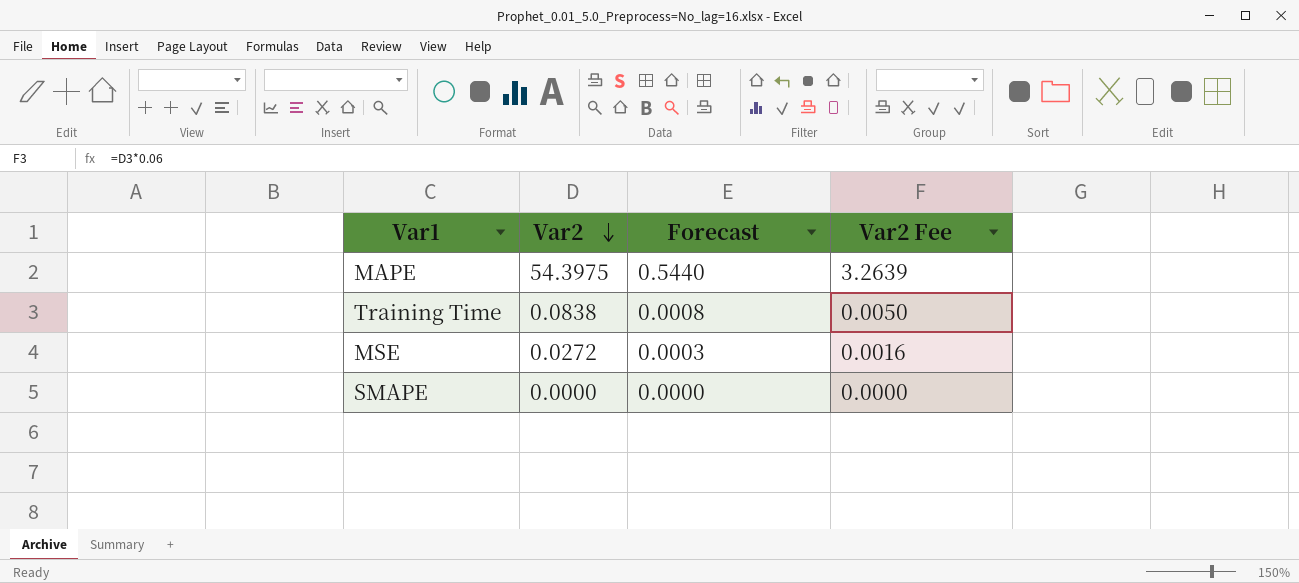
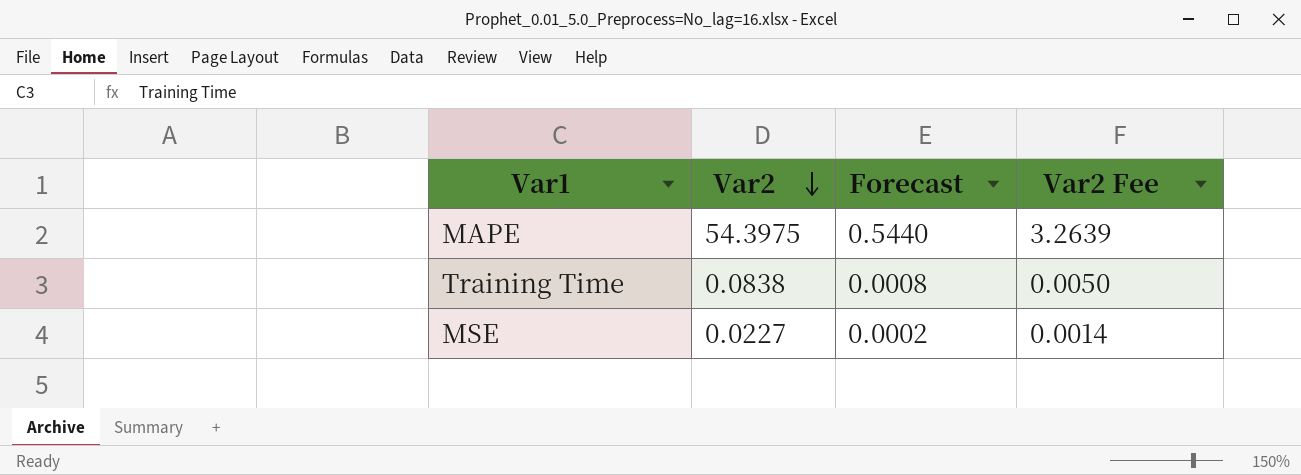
row SMAPE: 0.0000 | 0.0000 | 0.0000 -> none
MSE | Var2: 0.0272 -> 0.0227
MSE | Forecast: 0.0003 -> 0.0002
MSE | Var2 Fee: 0.0016 -> 0.0014

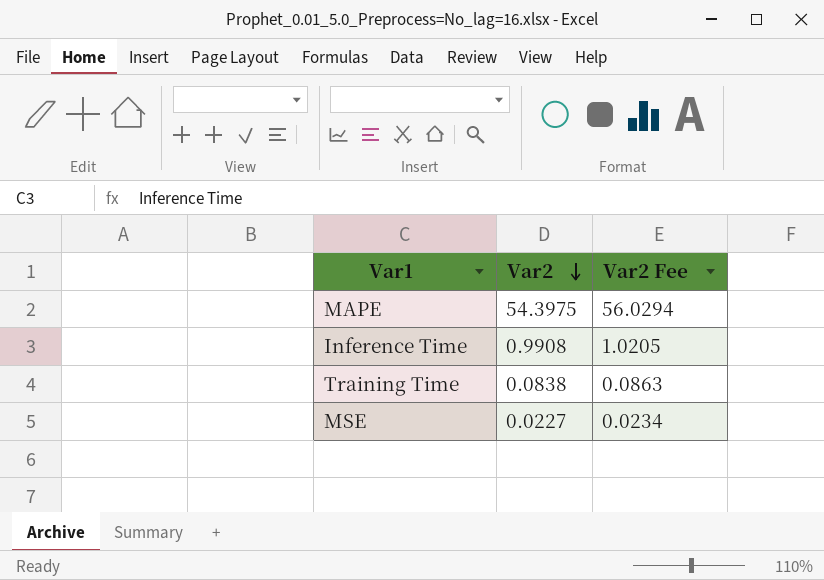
column Forecast | formula: [Var2] * 0.01 -> none
column Var2 Fee | formula: [Var2] * 0.06 -> [Var2] * 1.03
row Inference Time: none -> 0.9908 | 1.0205

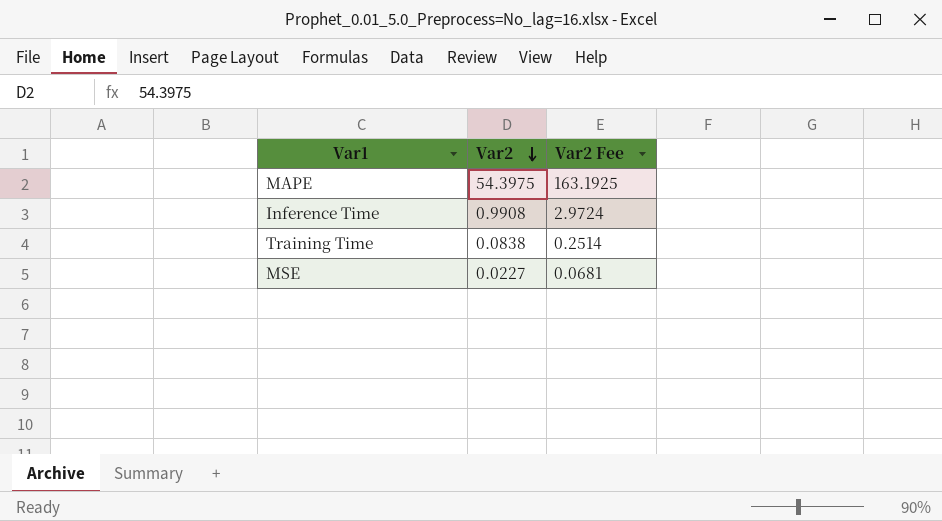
column Var2 Fee | formula: [Var2] * 1.03 -> [Var2] * 3

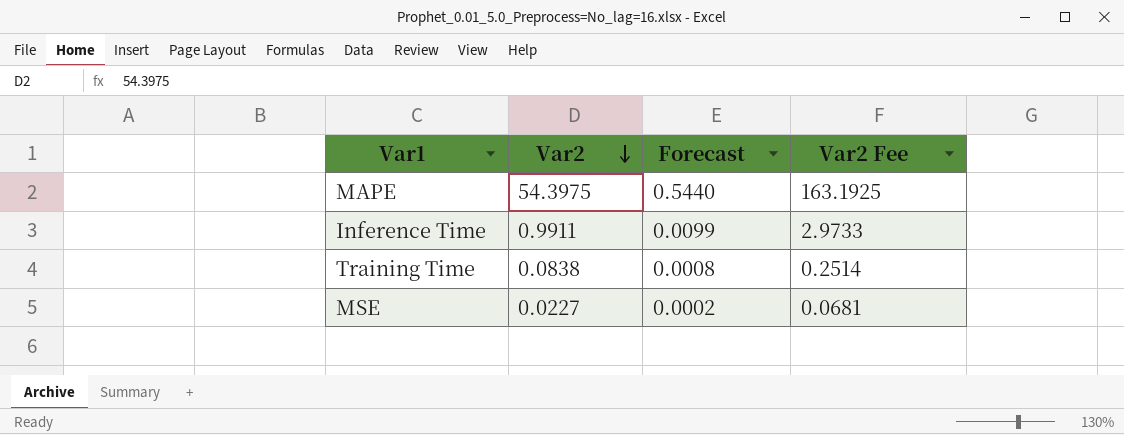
column Forecast | formula: none -> [Var2] * 0.01
Inference Time | Var2: 0.9908 -> 0.9911
Inference Time | Var2 Fee: 2.9724 -> 2.9733

